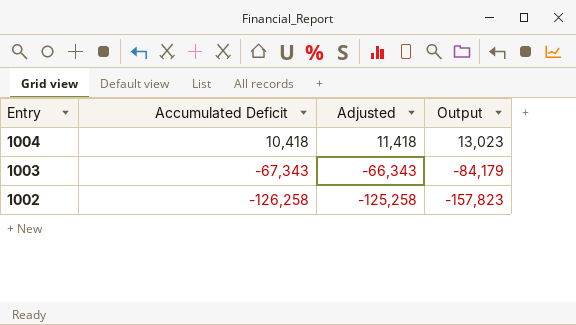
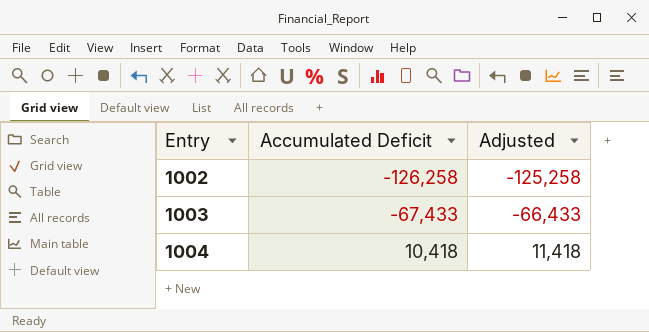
row order: Entry descending -> Entry ascending
column Output | formula: [Accumulated Deficit] * 1.25 -> none
1003 | Accumulated Deficit: -67,343 -> -67,433
1003 | Adjusted: -66,343 -> -66,433

